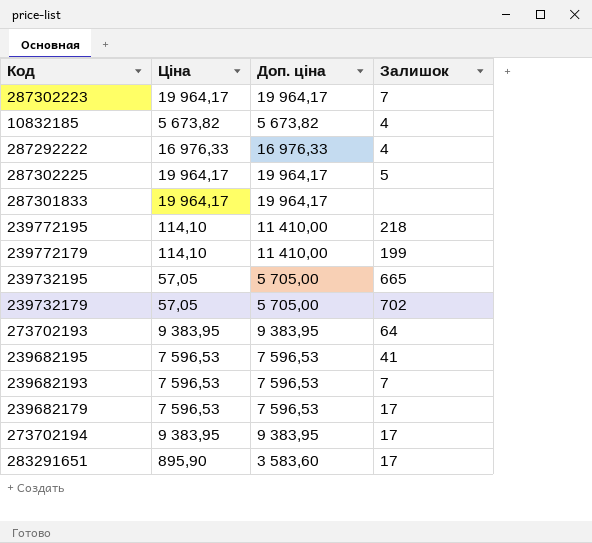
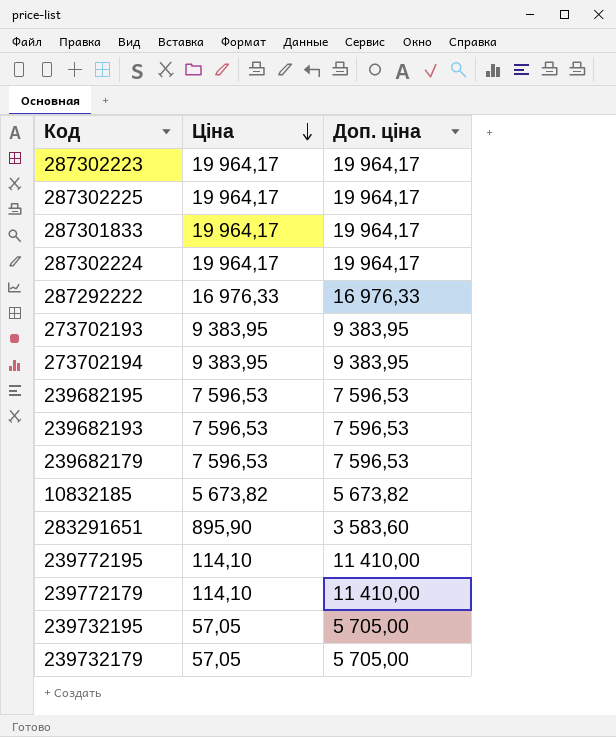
row order: none -> Ціна descending
column Залишок | position: 4 -> none
row 287302224: none -> 19 964,17 | 19 964,17

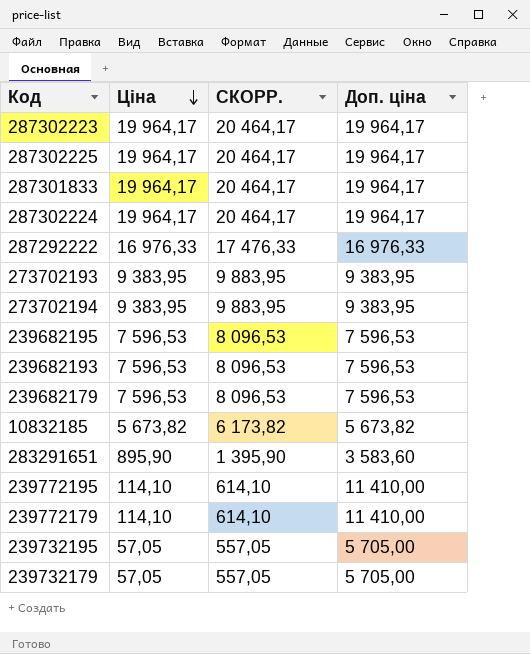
column СКОРР. | formula: none -> [Ціна] + 500

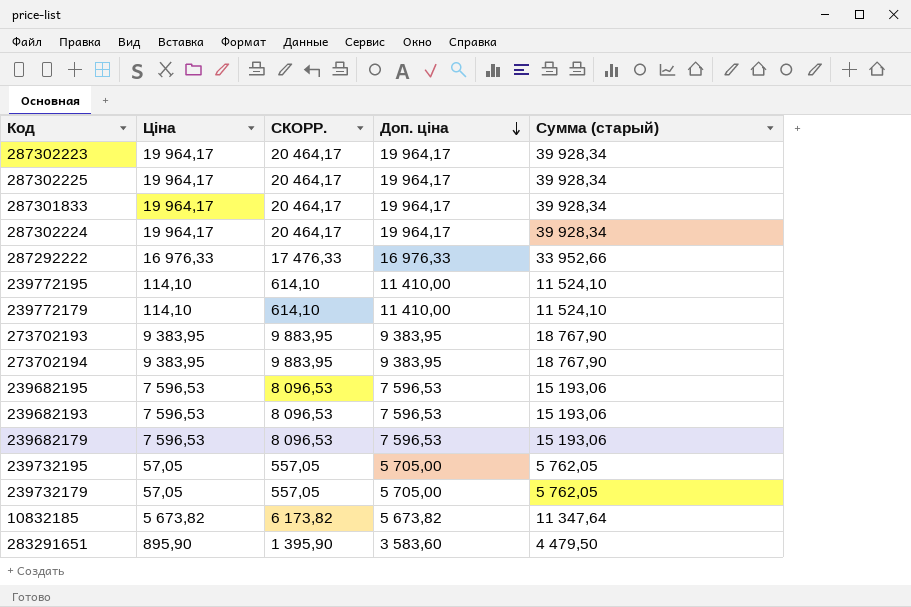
row order: Ціна descending -> Доп. ціна descending
column Сумма (старый) | formula: none -> [Ціна] + [Доп. ціна]

